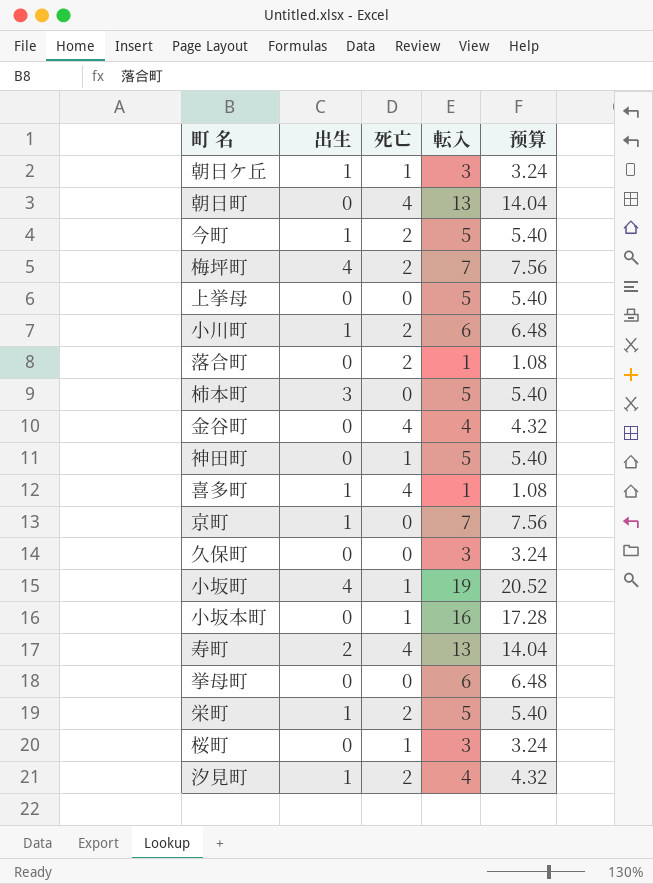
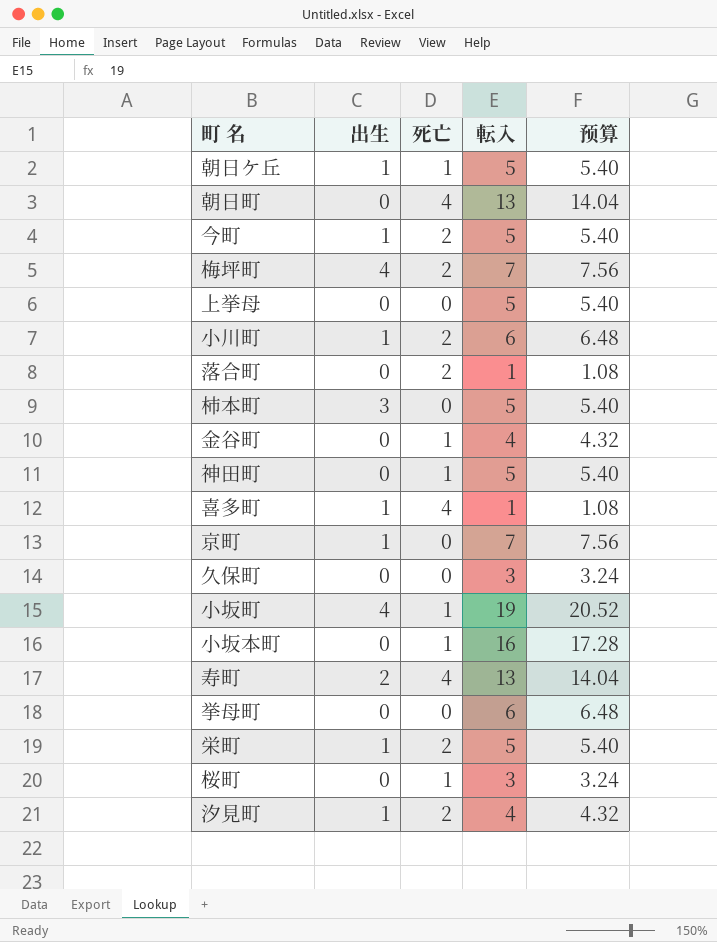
朝日ケ丘 | 転入: 3 -> 5
朝日ケ丘 | 预算: 3.24 -> 5.40
金谷町 | 死亡: 4 -> 1

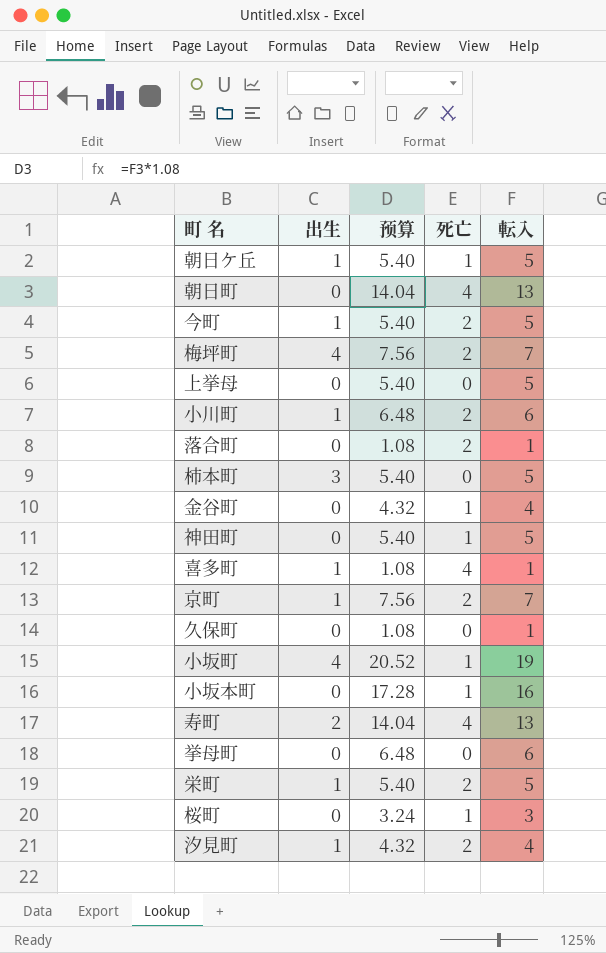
column 预算 | position: 5 -> 3
京町 | 死亡: 0 -> 2
久保町 | 预算: 3.24 -> 1.08
久保町 | 転入: 3 -> 1

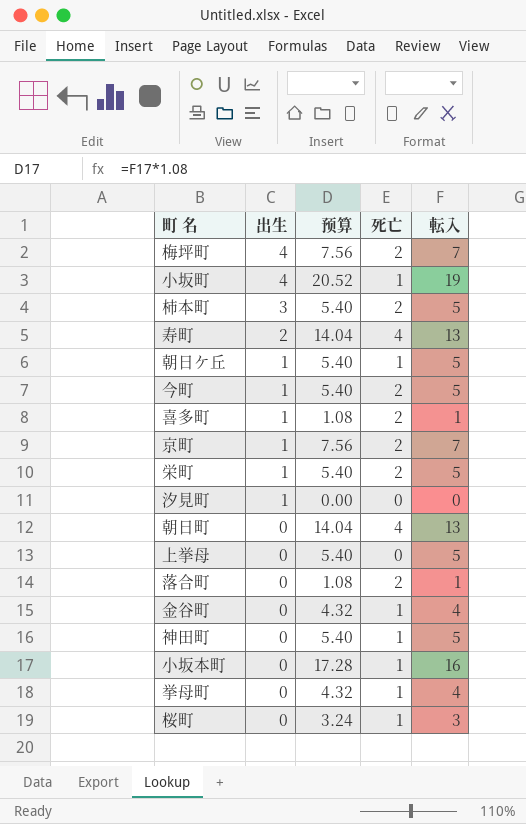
row order: none -> 出生 descending
row 小川町: 1 | 6.48 | 2 | 6 -> none
row 久保町: 0 | 1.08 | 0 | 1 -> none
柿本町 | 死亡: 0 -> 2
喜多町 | 死亡: 4 -> 2
汐見町 | 预算: 4.32 -> 0.00
汐見町 | 死亡: 2 -> 0
汐見町 | 転入: 4 -> 0
挙母町 | 预算: 6.48 -> 4.32
挙母町 | 死亡: 0 -> 1
挙母町 | 転入: 6 -> 4

